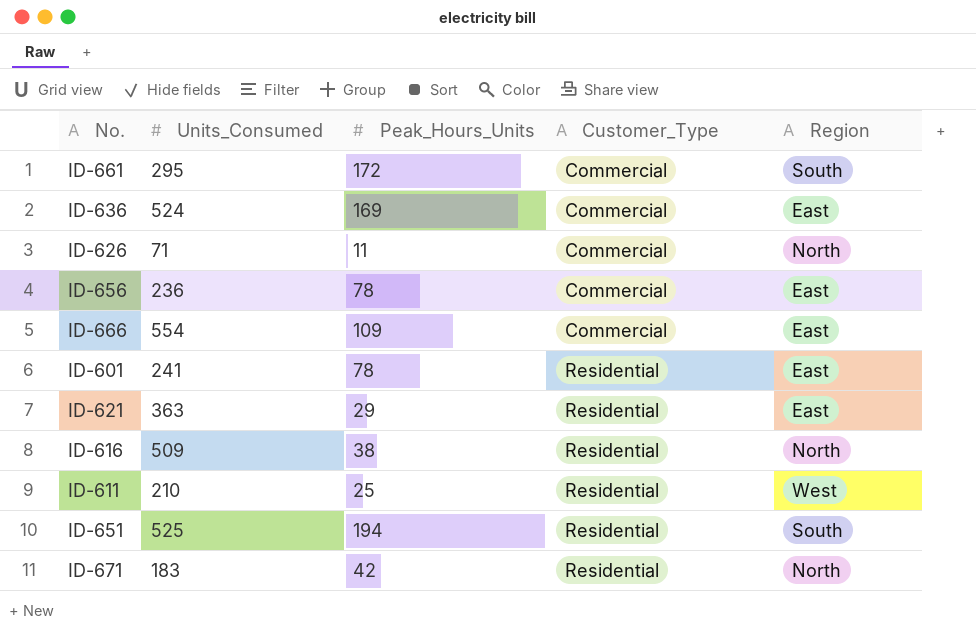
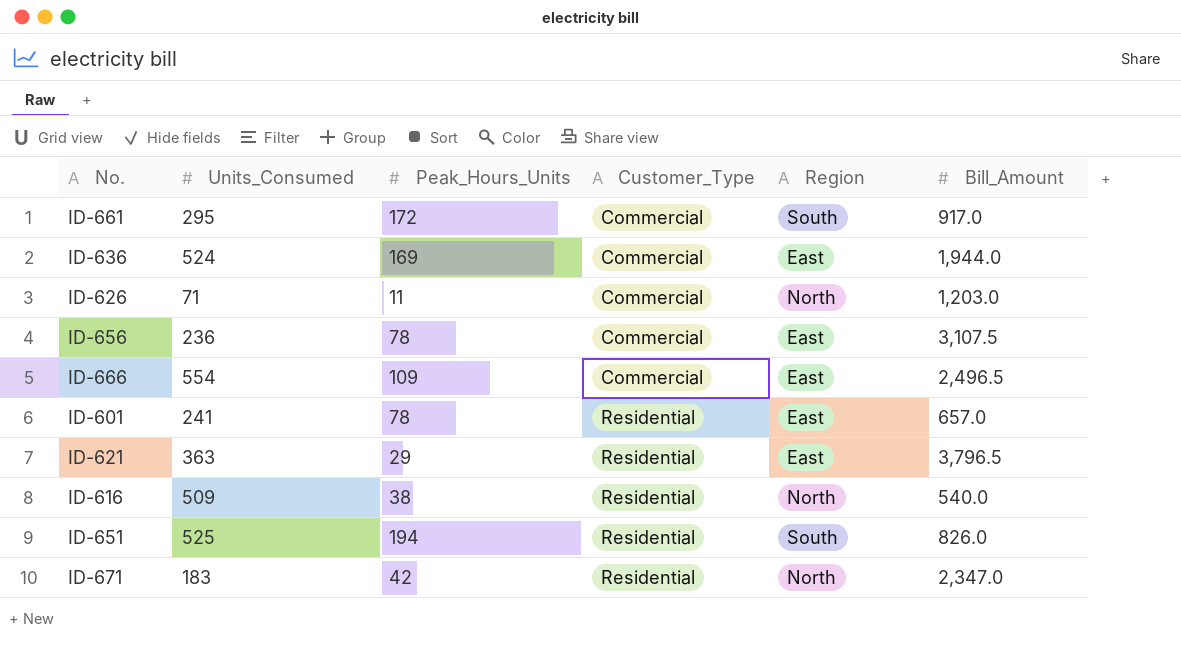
column Bill_Amount | position: none -> 6
row ID-611: 210 | 25 | Residential | West -> none

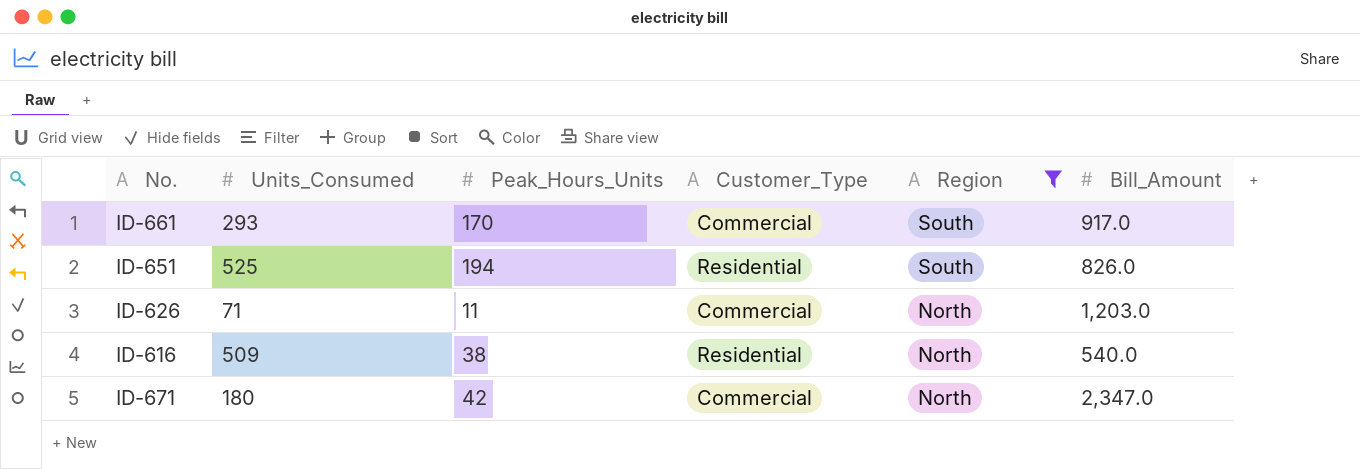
filter: none -> Region != East
row order: Customer_Type ascending -> Region descending
ID-661 | Units_Consumed: 295 -> 293
ID-661 | Peak_Hours_Units: 172 -> 170
ID-671 | Units_Consumed: 183 -> 180
ID-671 | Customer_Type: Residential -> Commercial

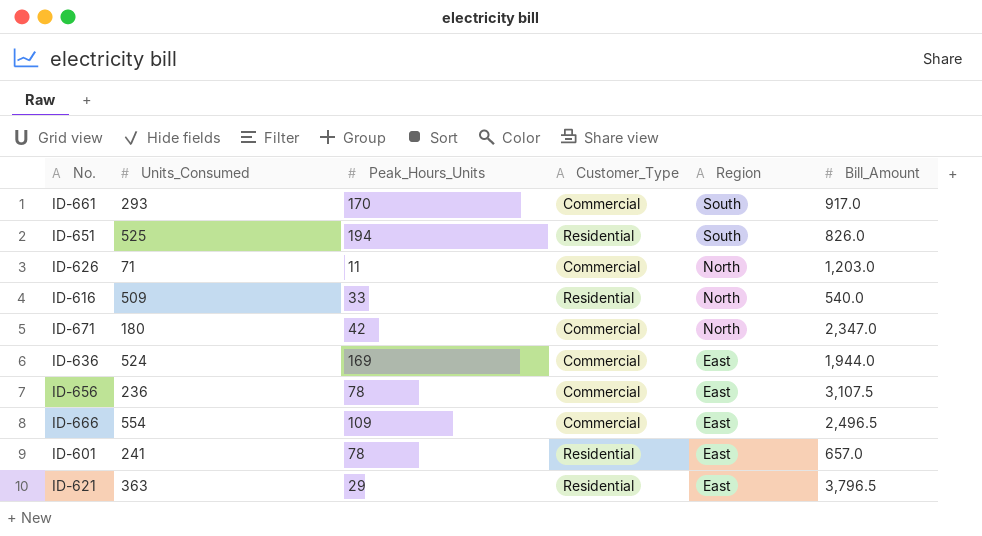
filter: Region != East -> none
ID-616 | Peak_Hours_Units: 38 -> 33

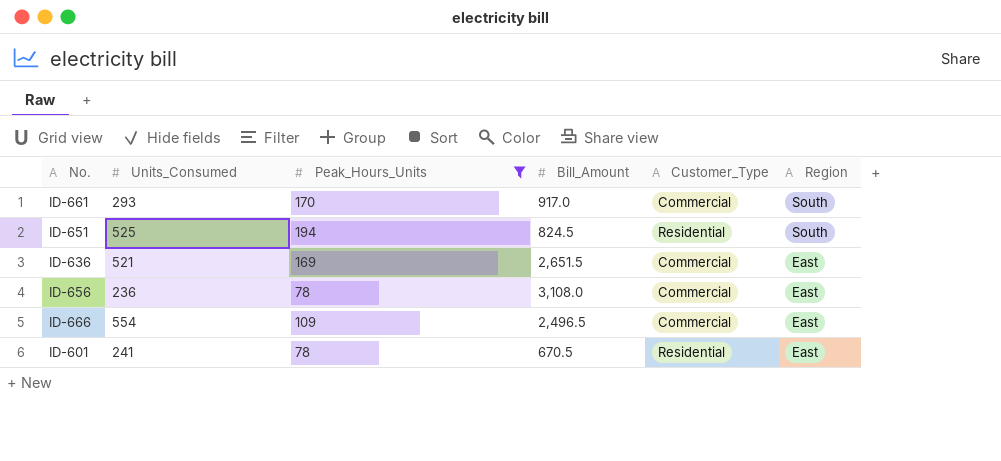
filter: none -> Peak_Hours_Units >= 78
column Bill_Amount | position: 6 -> 4
ID-651 | Bill_Amount: 826.0 -> 824.5
ID-636 | Units_Consumed: 524 -> 521
ID-636 | Bill_Amount: 1,944.0 -> 2,651.5
ID-656 | Bill_Amount: 3,107.5 -> 3,108.0
ID-601 | Bill_Amount: 657.0 -> 670.5

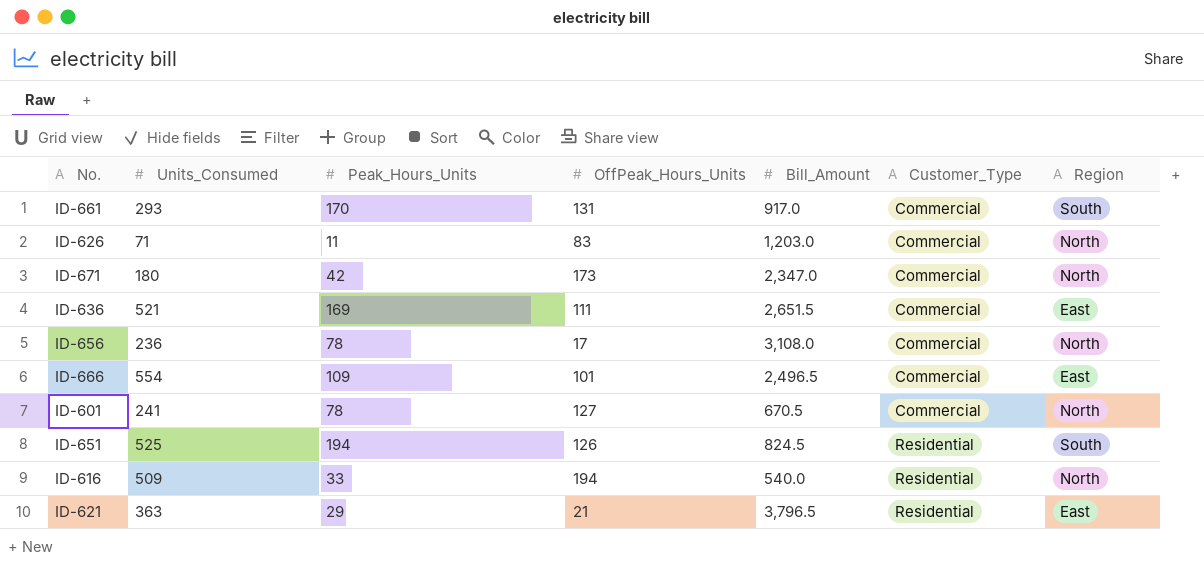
filter: Peak_Hours_Units >= 78 -> none
row order: Region descending -> Customer_Type ascending
column OffPeak_Hours_Units | position: none -> 4
ID-656 | Region: East -> North
ID-601 | Customer_Type: Residential -> Commercial
ID-601 | Region: East -> North

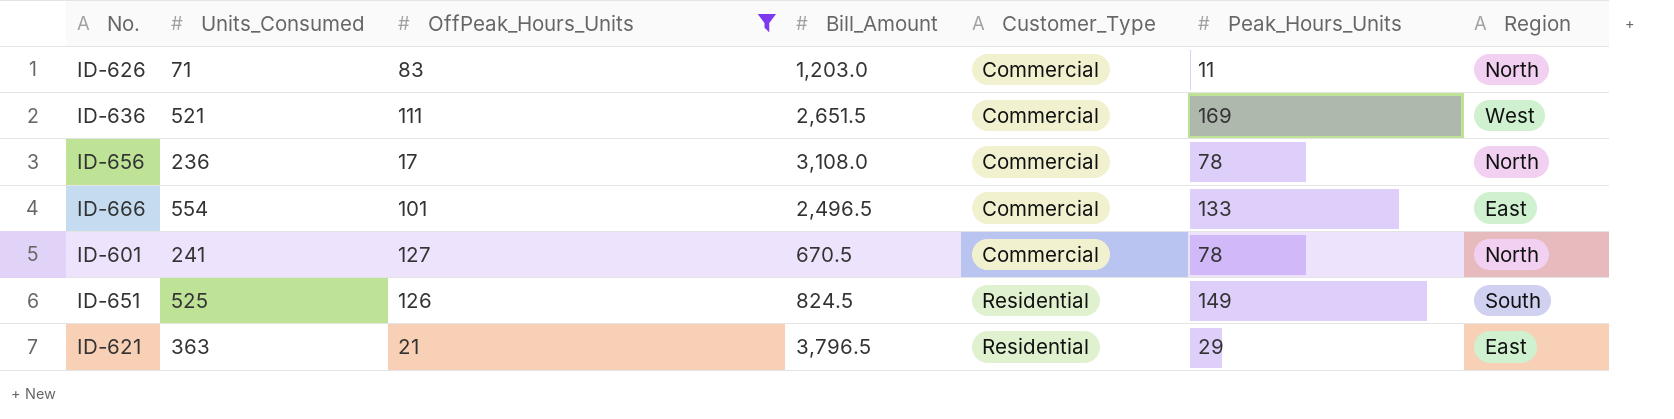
filter: none -> OffPeak_Hours_Units <= 127
column Peak_Hours_Units | position: 3 -> 6
ID-636 | Region: East -> West
ID-666 | Peak_Hours_Units: 109 -> 133
ID-651 | Peak_Hours_Units: 194 -> 149

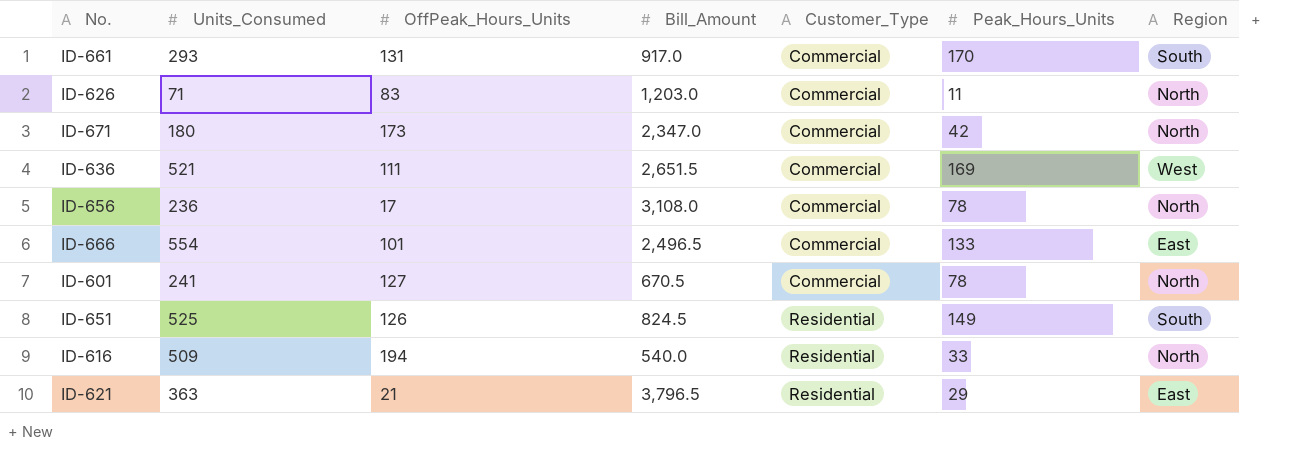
filter: OffPeak_Hours_Units <= 127 -> none

